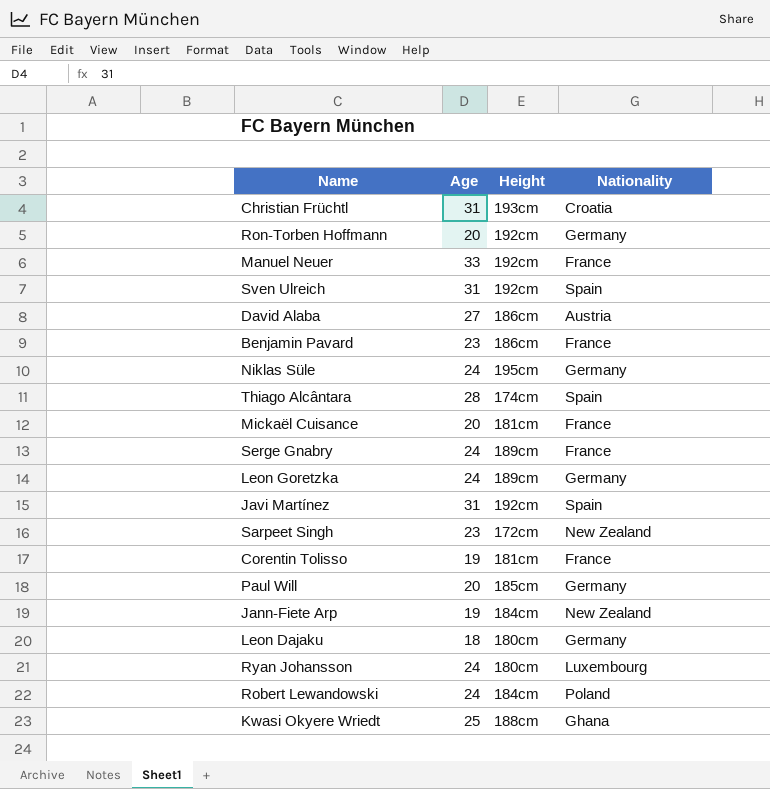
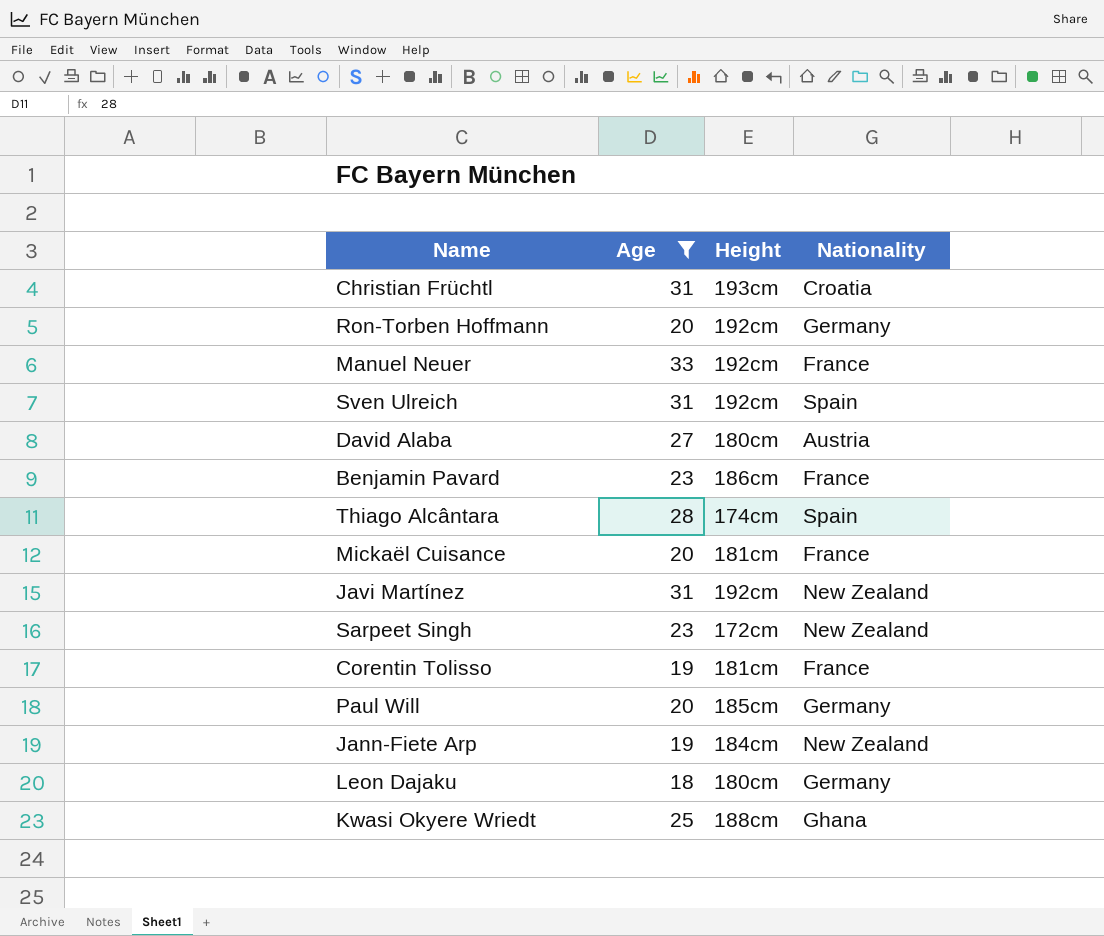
filter: none -> Age != 24
David Alaba | Height: 186cm -> 180cm
Javi Martínez | Nationality: Spain -> New Zealand

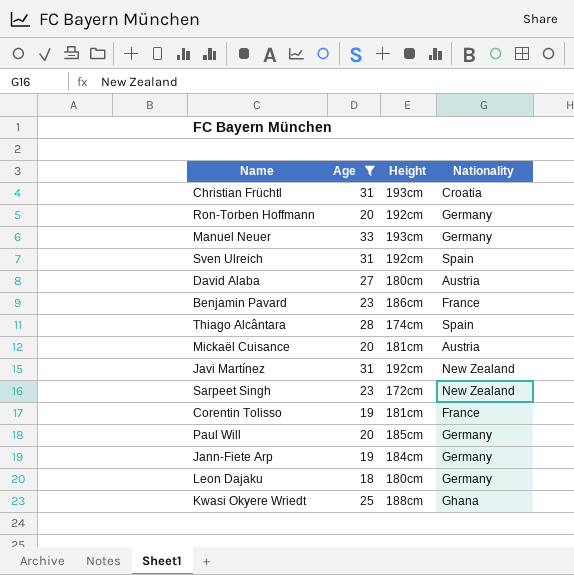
Manuel Neuer | Height: 192cm -> 193cm
Manuel Neuer | Nationality: France -> Germany
Mickaël Cuisance | Nationality: France -> Austria
Jann-Fiete Arp | Nationality: New Zealand -> Germany

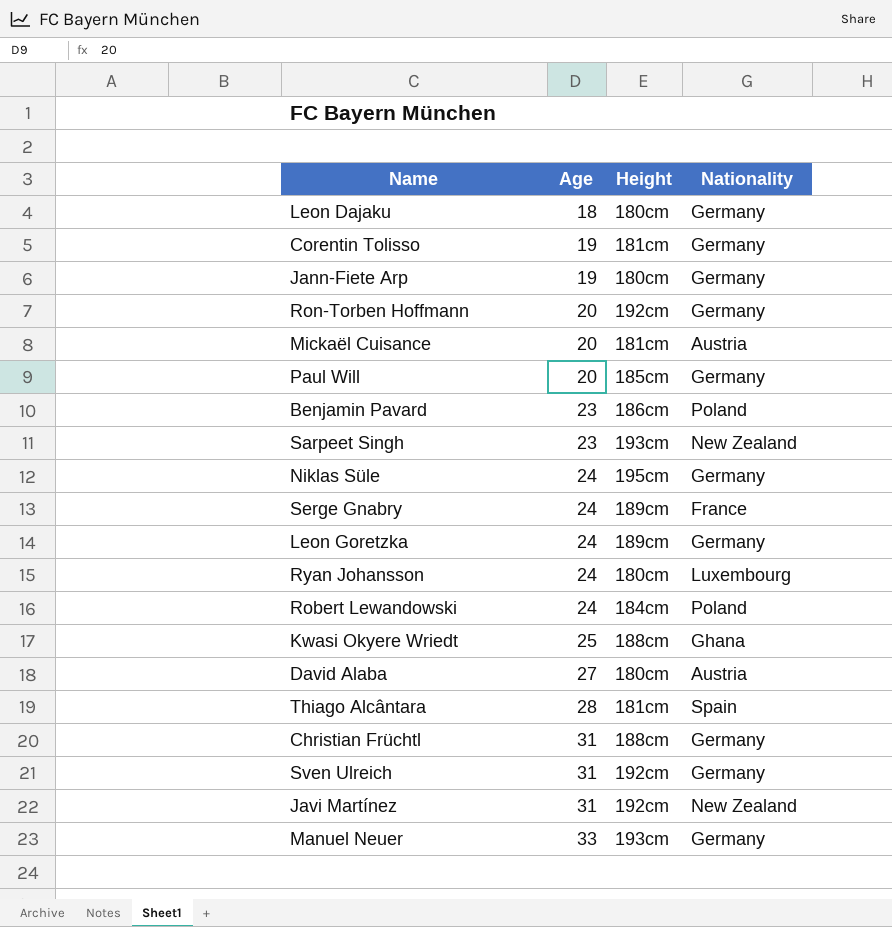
filter: Age != 24 -> none
row order: none -> Age ascending
Corentin Tolisso | Nationality: France -> Germany
Jann-Fiete Arp | Height: 184cm -> 180cm
Benjamin Pavard | Nationality: France -> Poland
Sarpeet Singh | Height: 172cm -> 193cm
Thiago Alcântara | Height: 174cm -> 181cm
Christian Früchtl | Height: 193cm -> 188cm
Christian Früchtl | Nationality: Croatia -> Germany
Sven Ulreich | Nationality: Spain -> Germany

